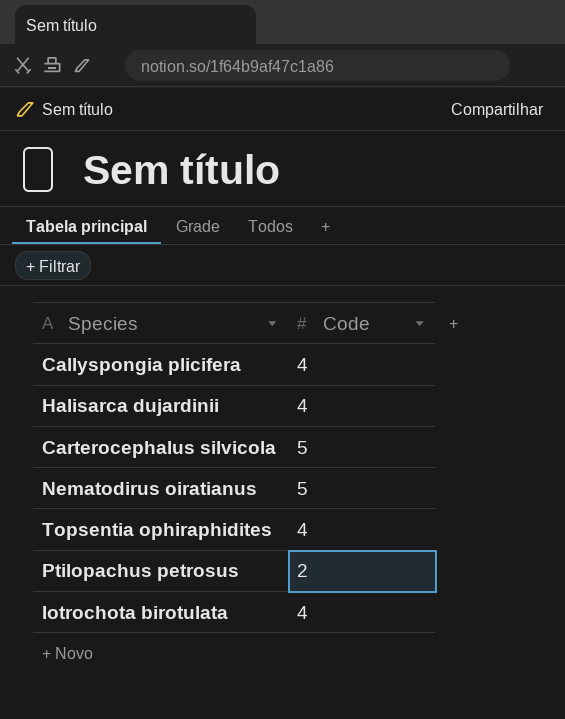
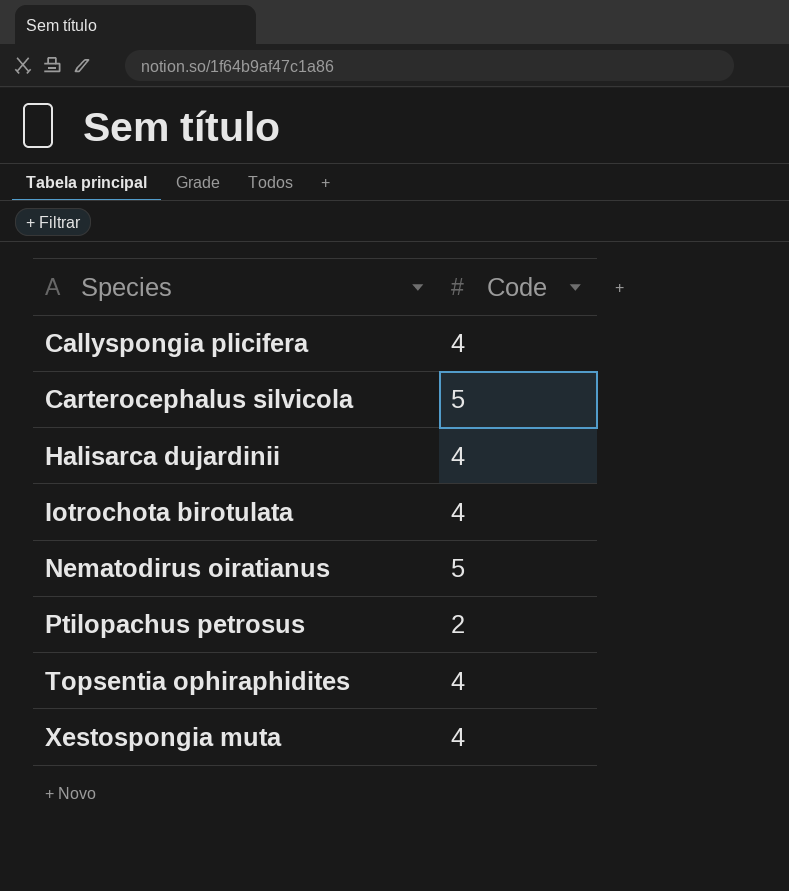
row order: none -> Species ascending
row Xestospongia muta: none -> 4

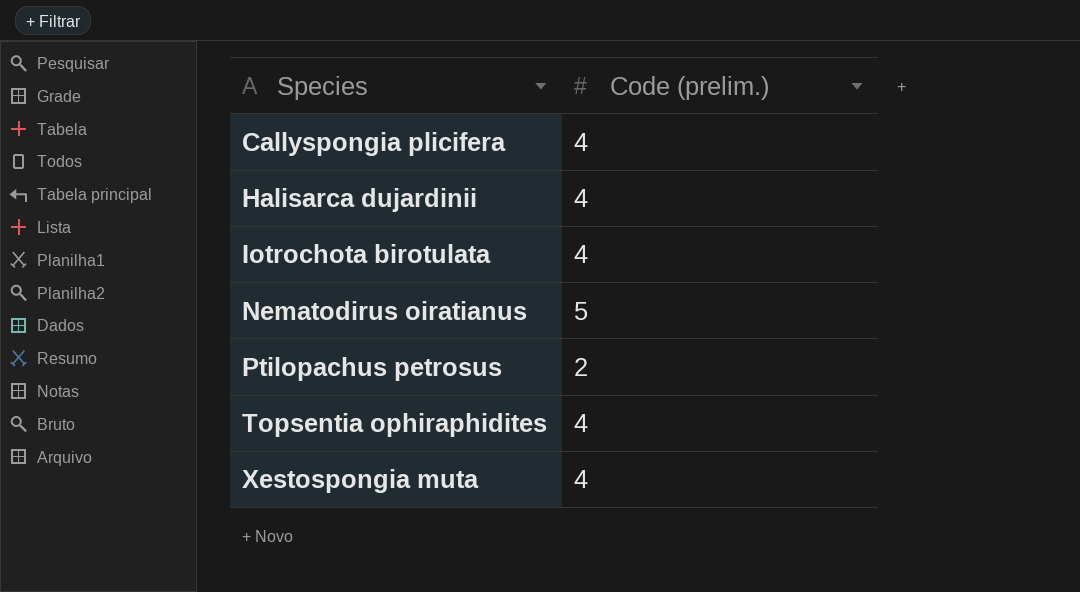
column name: Code -> Code (prelim.)
row Carterocephalus silvicola: 5 -> none

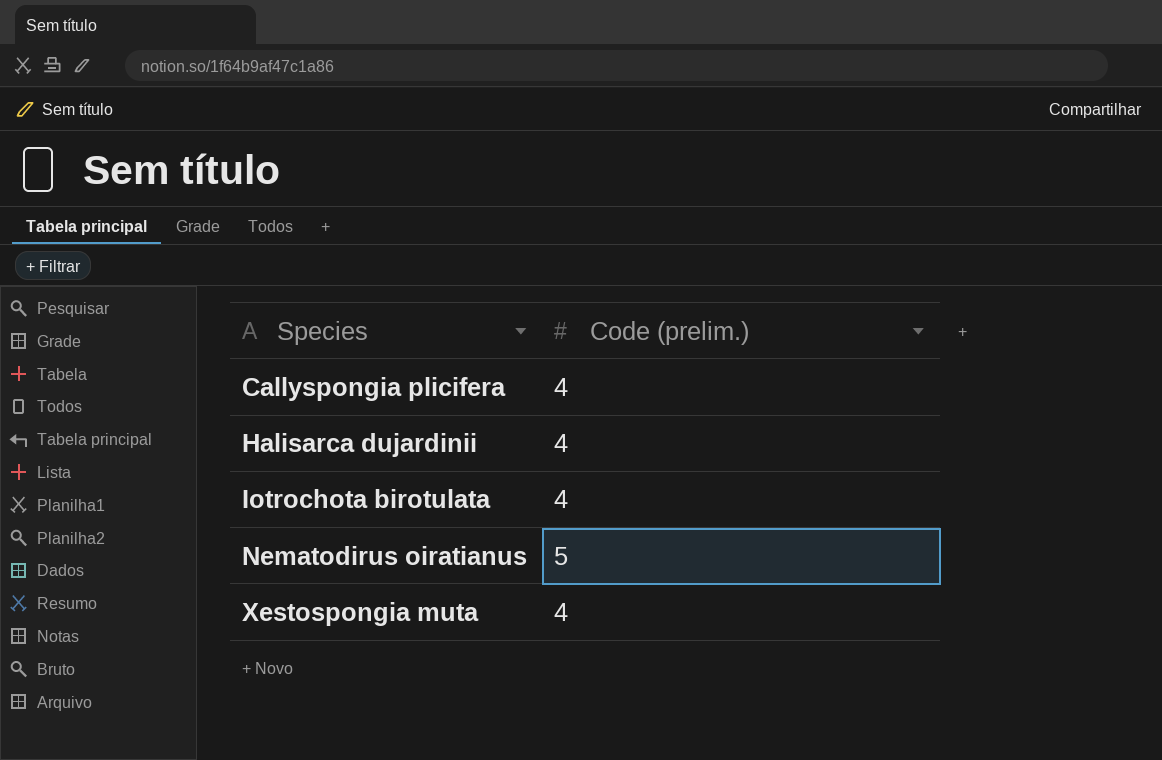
row Ptilopachus petrosus: 2 -> none
row Topsentia ophiraphidites: 4 -> none

